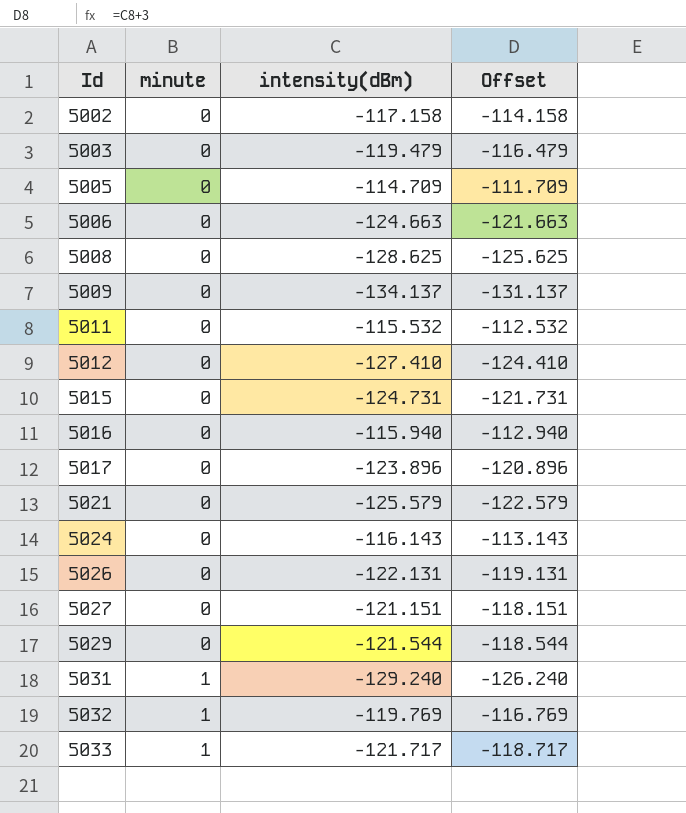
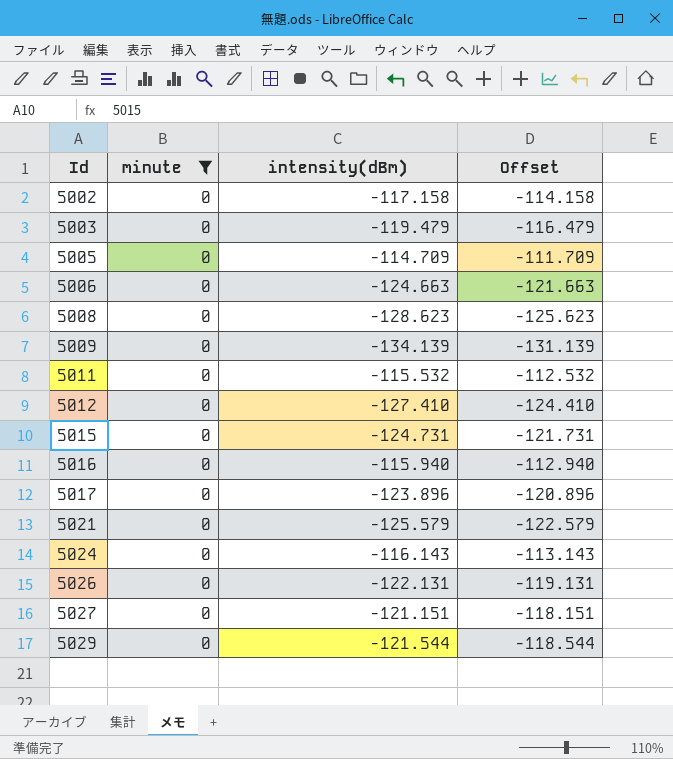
filter: none -> minute = 0
5008 | intensity(dBm): -128.625 -> -128.623
5008 | Offset: -125.625 -> -125.623
5009 | intensity(dBm): -134.137 -> -134.139
5009 | Offset: -131.137 -> -131.139

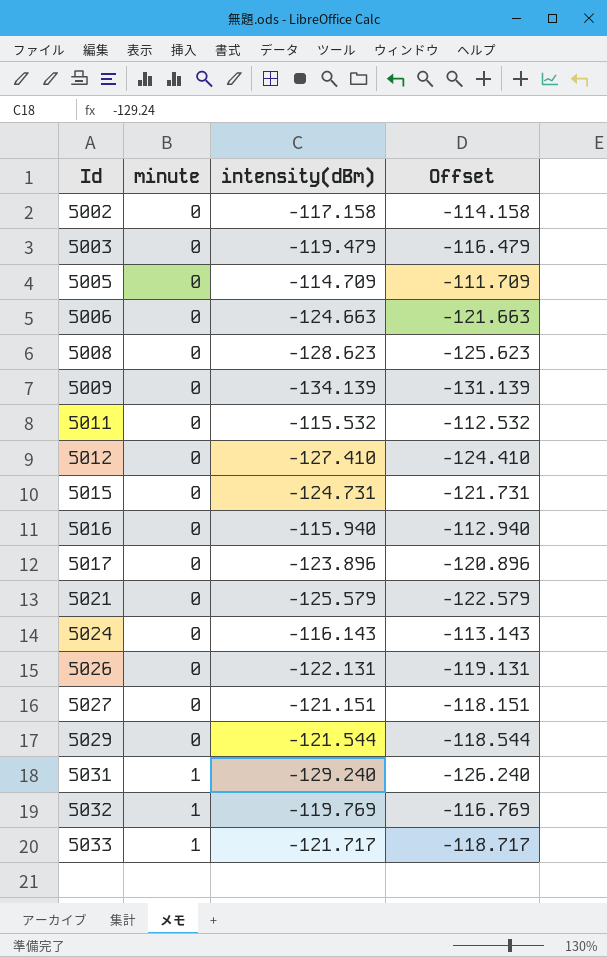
filter: minute = 0 -> none

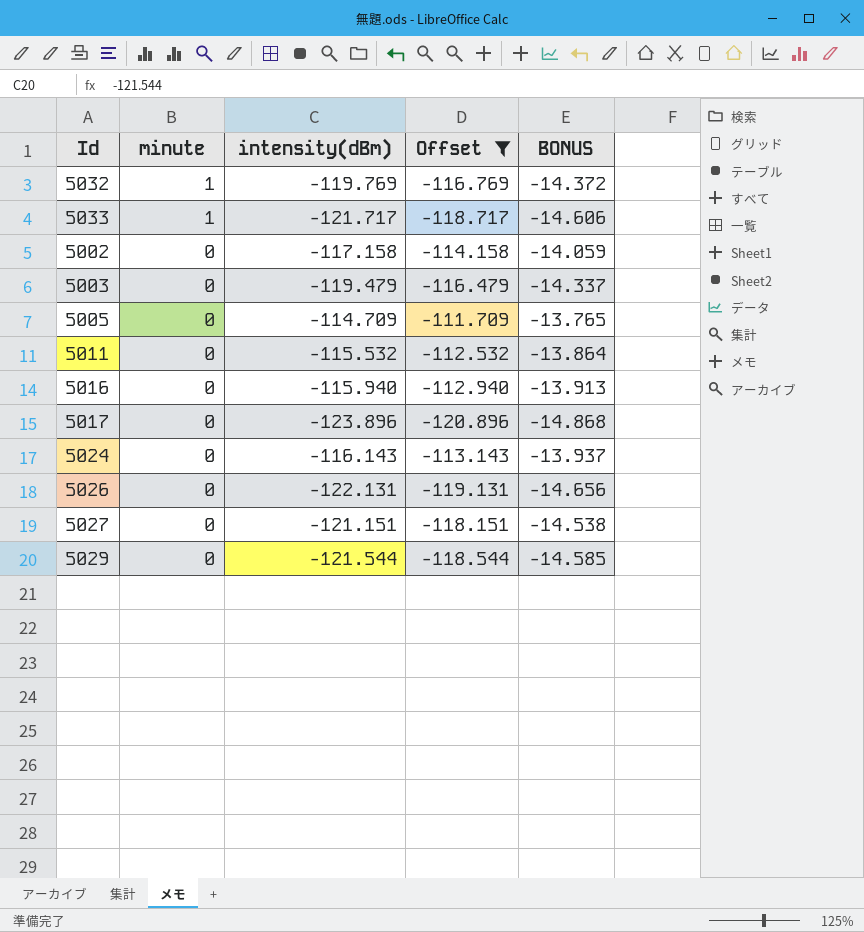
filter: none -> Offset >= -120.896
row order: Id ascending -> minute descending
column BONUS | formula: none -> [intensity(dBm)] * 0.12

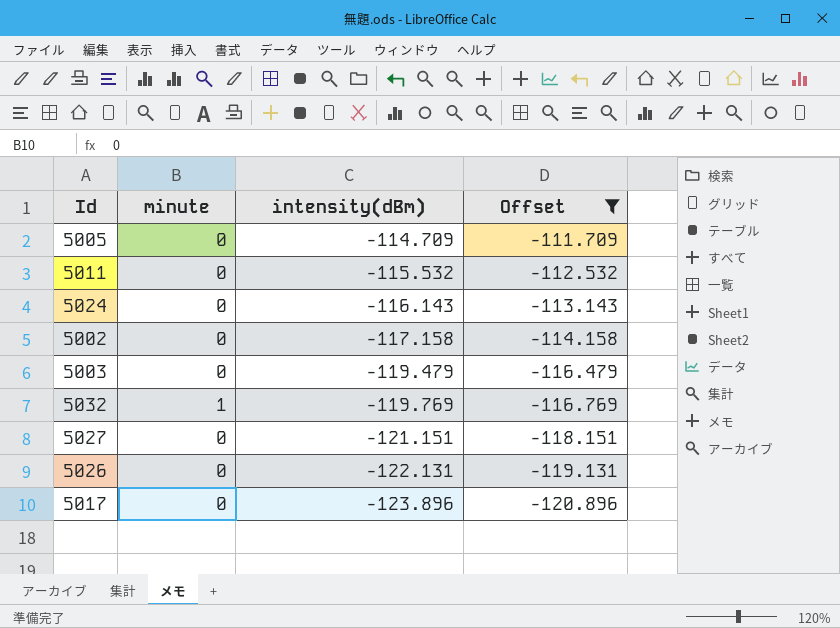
row order: minute descending -> intensity(dBm) descending
column BONUS | formula: [intensity(dBm)] * 0.12 -> none
row 5033: 1 | -121.717 | -118.717 | -14.606 -> none
row 5016: 0 | -115.940 | -112.940 | -13.913 -> none
row 5029: 0 | -121.544 | -118.544 | -14.585 -> none

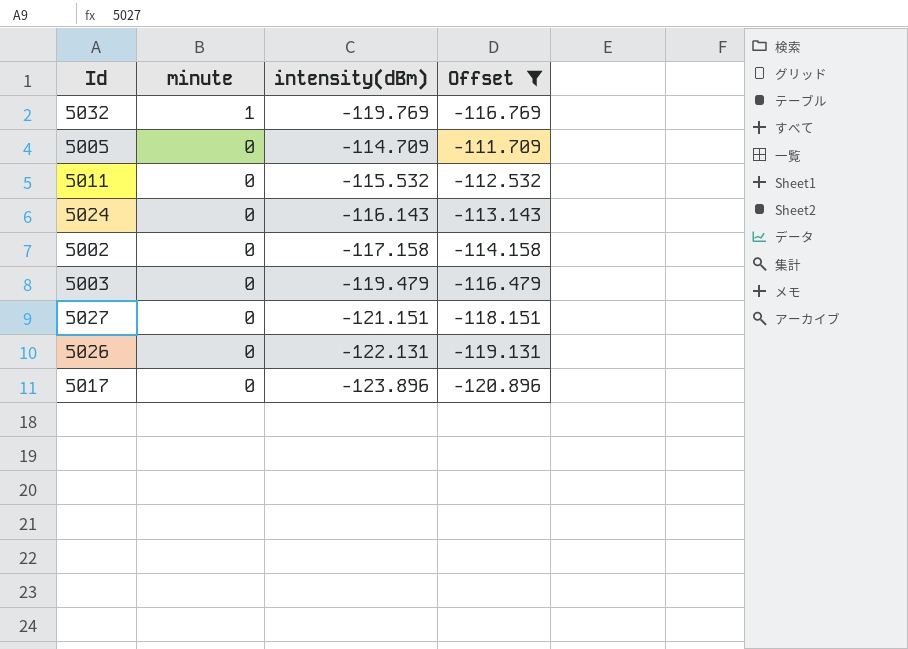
row order: intensity(dBm) descending -> minute descending

